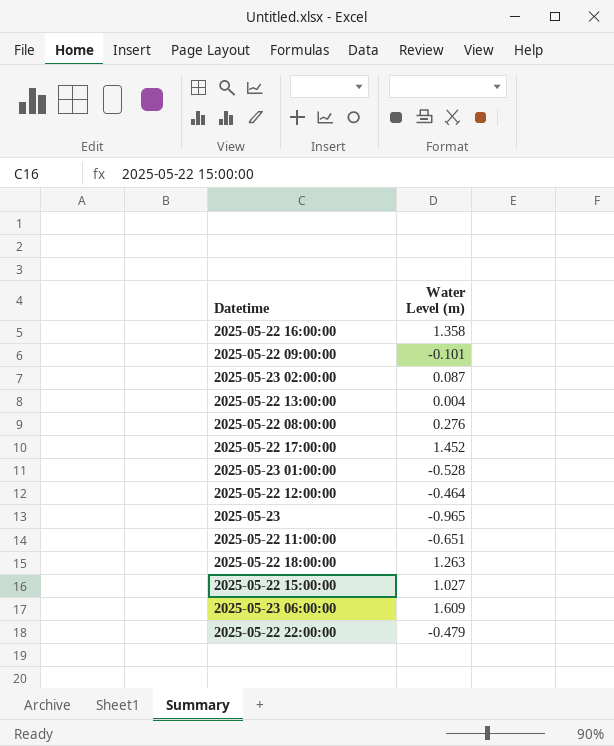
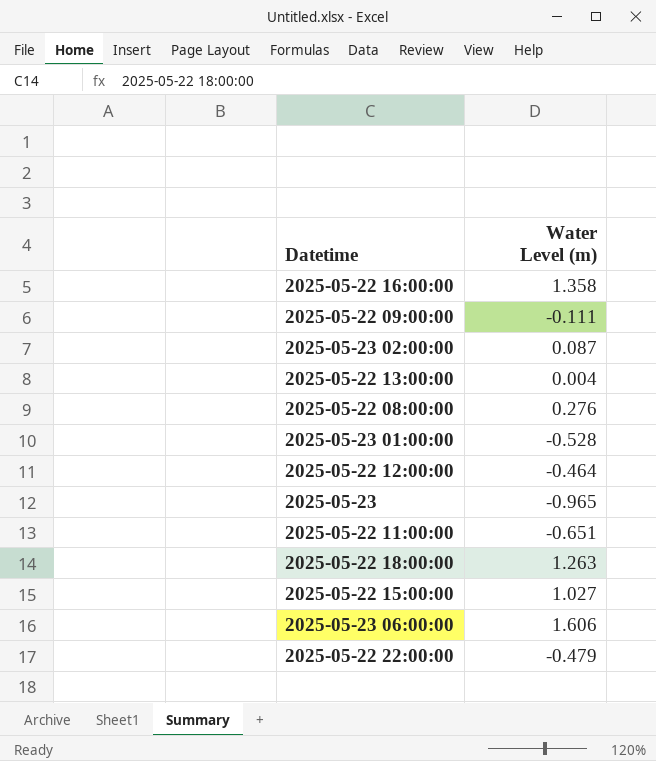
row 2025-05-22 17:00:00: 1.452 -> none
2025-05-22 09:00:00 | Water Level (m): -0.101 -> -0.111
2025-05-23 06:00:00 | Water Level (m): 1.609 -> 1.606

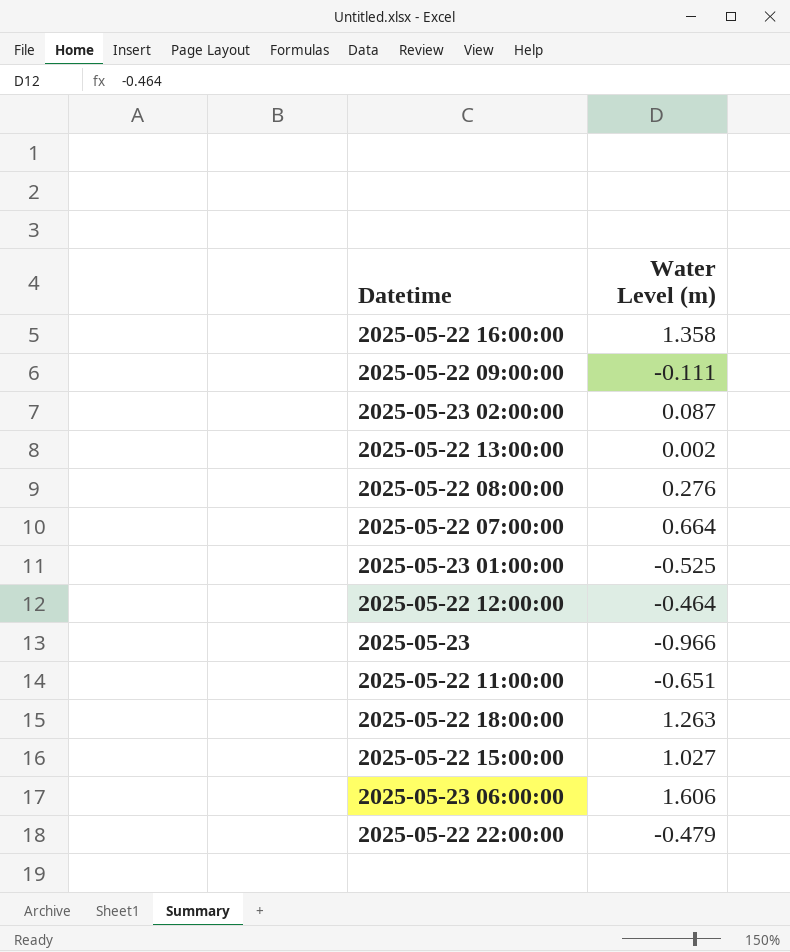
2025-05-22 13:00:00 | Water Level (m): 0.004 -> 0.002
row 2025-05-22 07:00:00: none -> 0.664
2025-05-23 01:00:00 | Water Level (m): -0.528 -> -0.525
2025-05-23 | Water Level (m): -0.965 -> -0.966

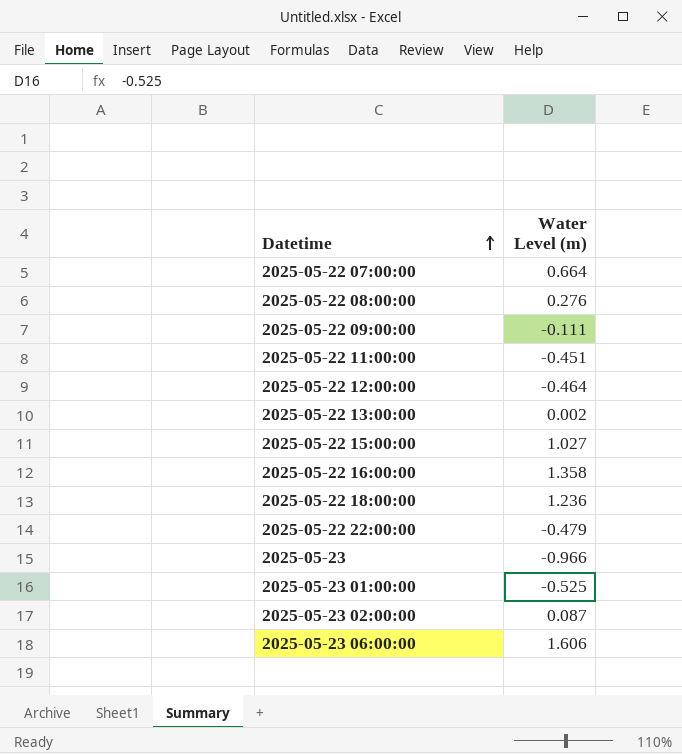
row order: none -> Datetime ascending
2025-05-22 11:00:00 | Water Level (m): -0.651 -> -0.451
2025-05-22 18:00:00 | Water Level (m): 1.263 -> 1.236

